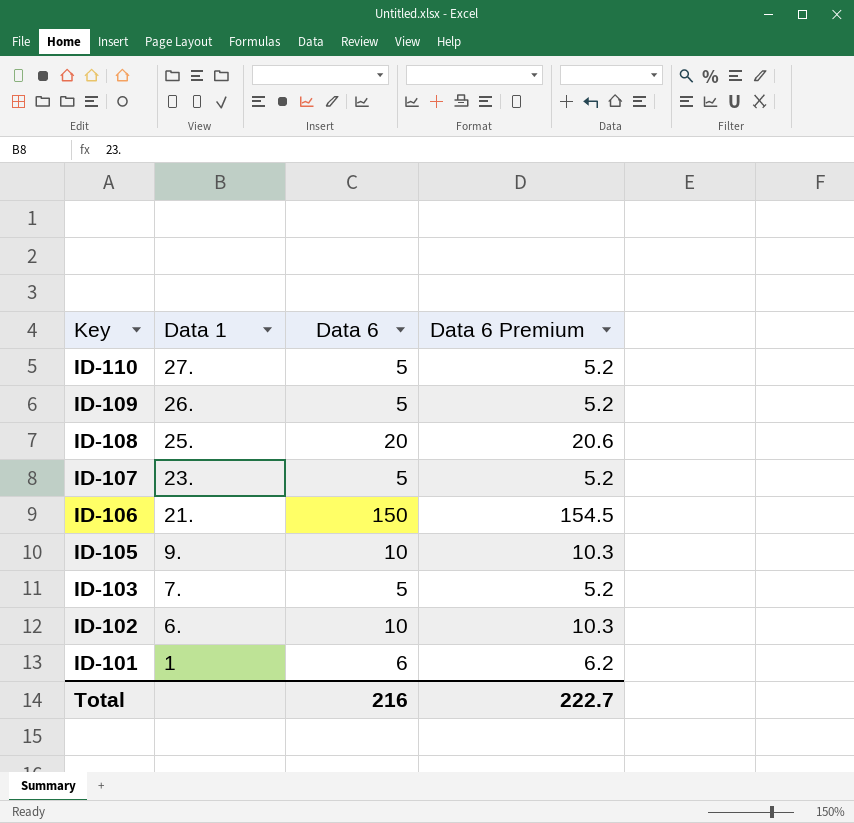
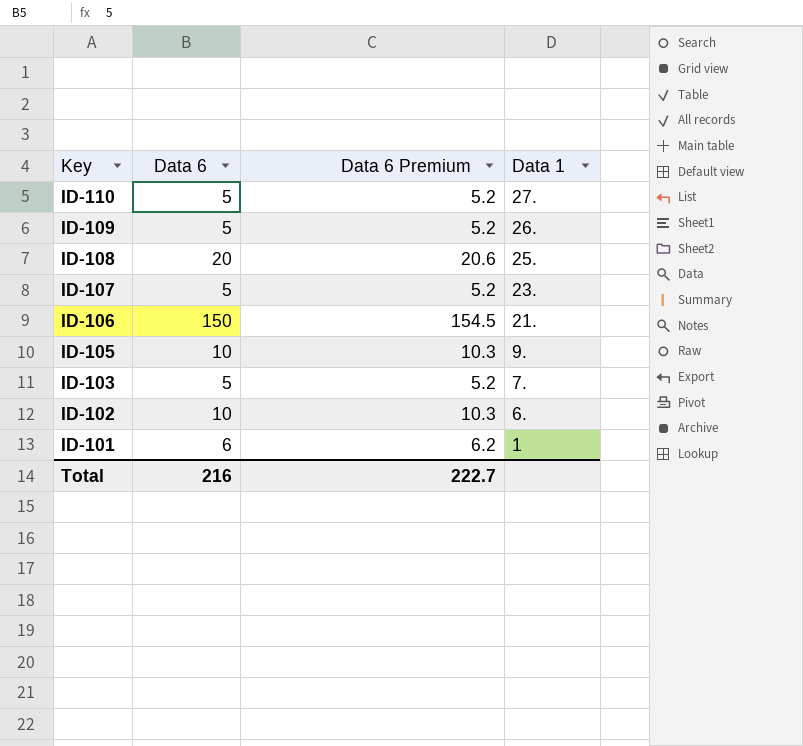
column Data 1 | position: 2 -> 4

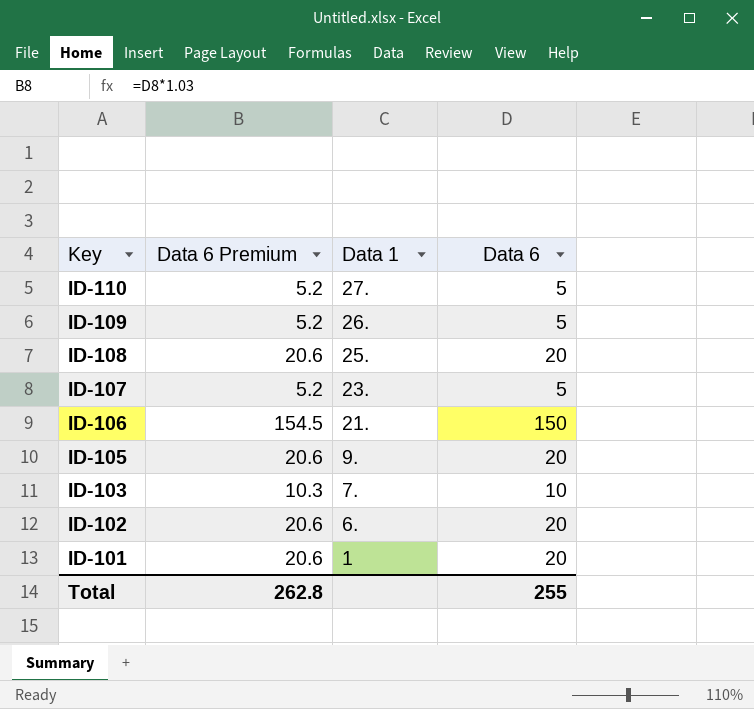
column Data 6 | position: 2 -> 4
ID-105 | Data 6 Premium: 10.3 -> 20.6
ID-105 | Data 6: 10 -> 20
ID-103 | Data 6 Premium: 5.2 -> 10.3
ID-103 | Data 6: 5 -> 10
ID-102 | Data 6 Premium: 10.3 -> 20.6
ID-102 | Data 6: 10 -> 20
ID-101 | Data 6 Premium: 6.2 -> 20.6
ID-101 | Data 6: 6 -> 20
Total | Data 6 Premium: 222.7 -> 262.8
Total | Data 6: 216 -> 255

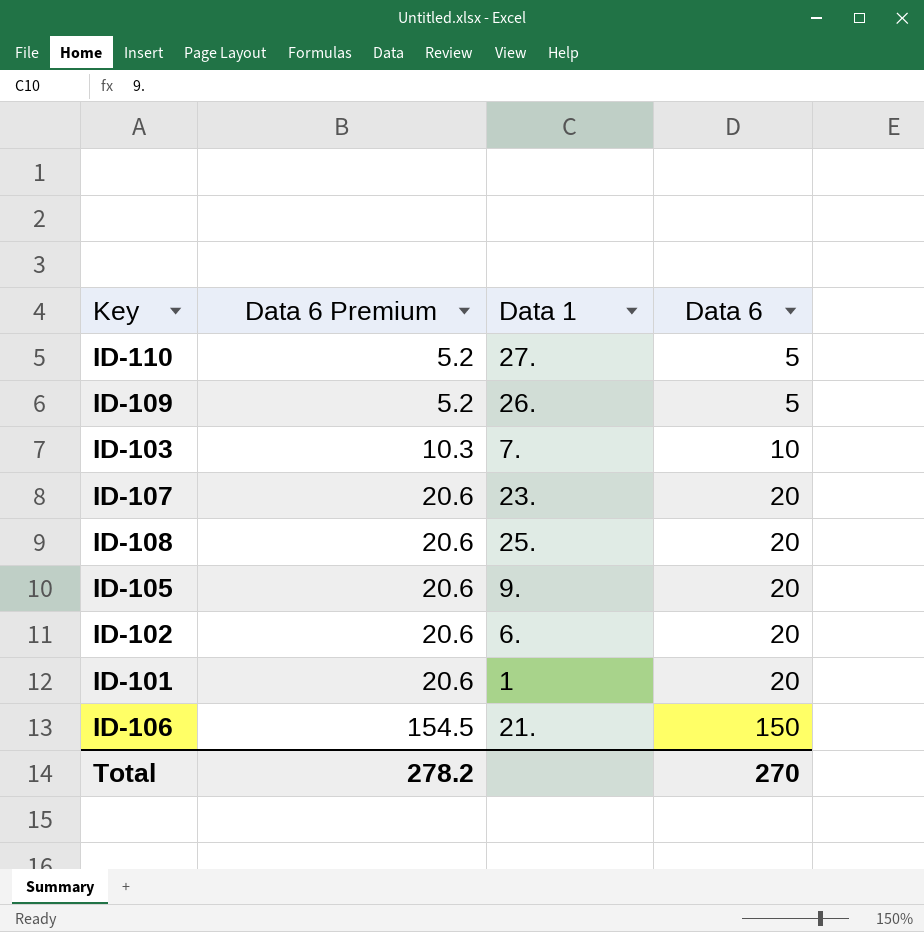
row order: Key descending -> Data 6 Premium ascending
ID-107 | Data 6 Premium: 5.2 -> 20.6
ID-107 | Data 6: 5 -> 20
Total | Data 6 Premium: 262.8 -> 278.2
Total | Data 6: 255 -> 270

